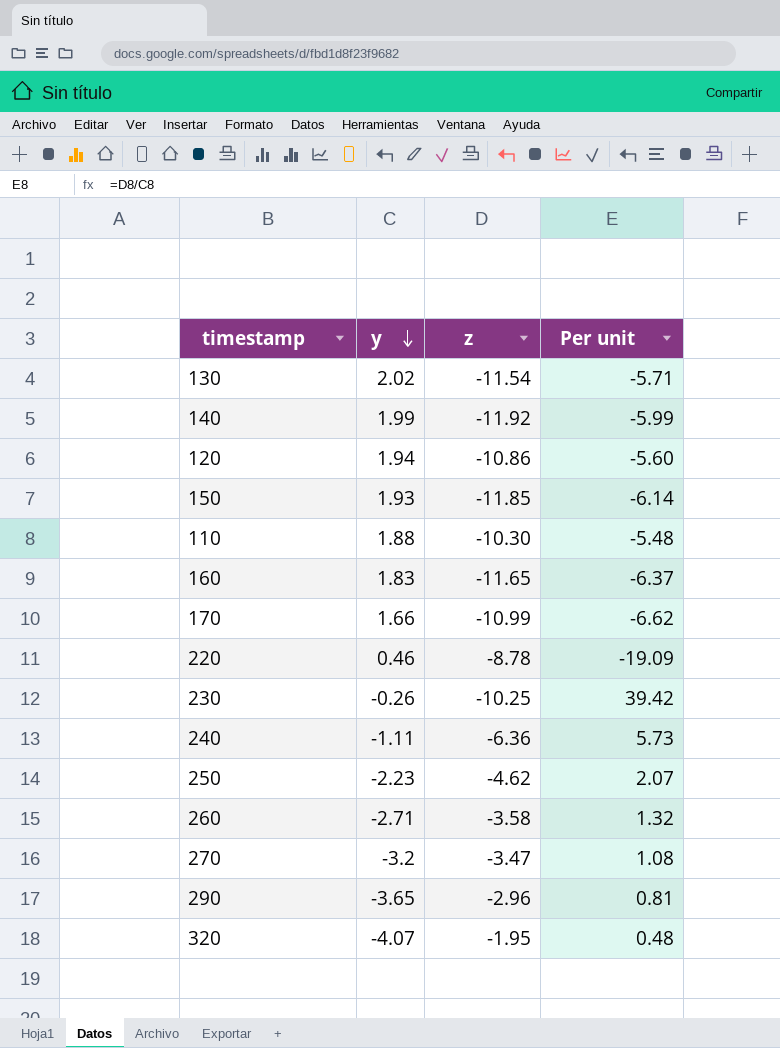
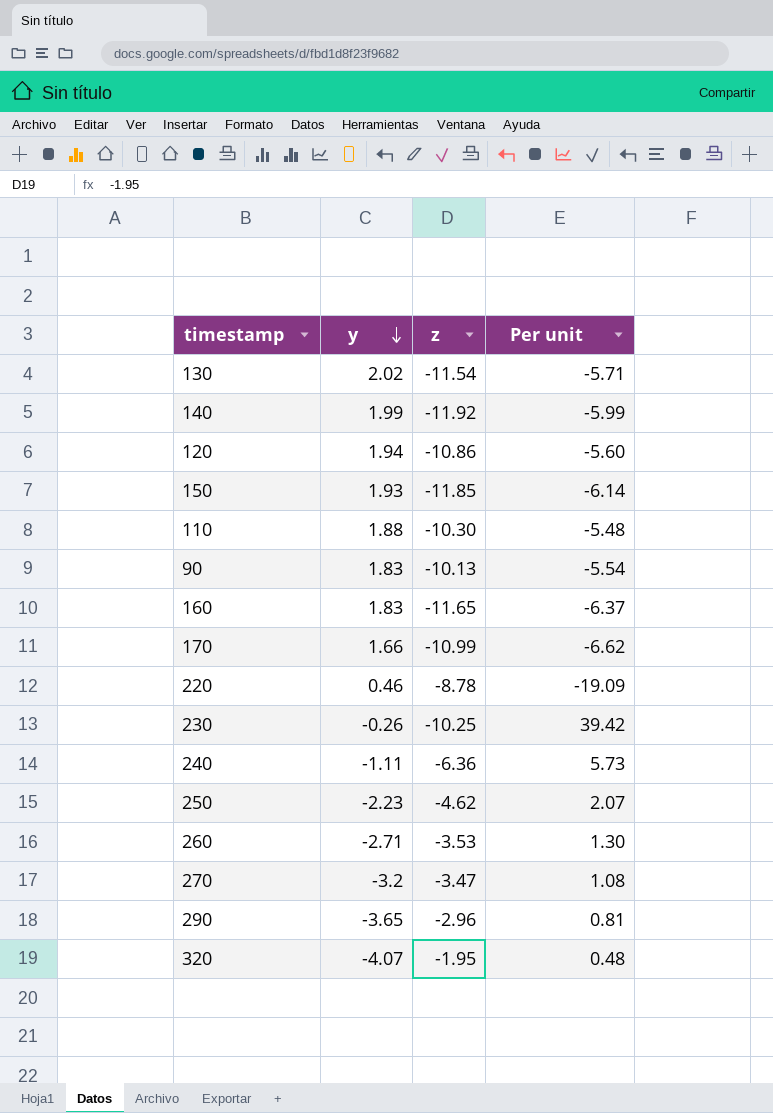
row 90: none -> 1.83 | -10.13 | -5.54
260 | z: -3.58 -> -3.53
260 | Per unit: 1.32 -> 1.30

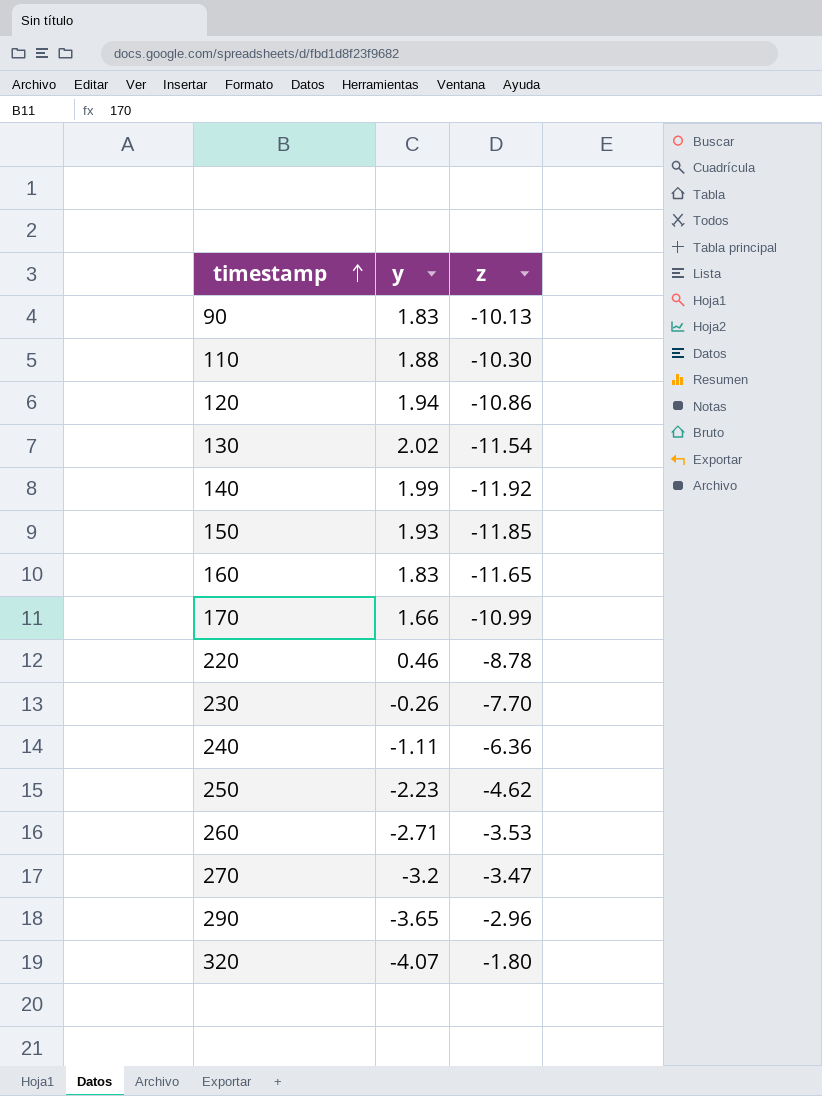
row order: y descending -> timestamp ascending
column Per unit | formula: [z] / [y] -> none
230 | z: -10.25 -> -7.70
320 | z: -1.95 -> -1.80

